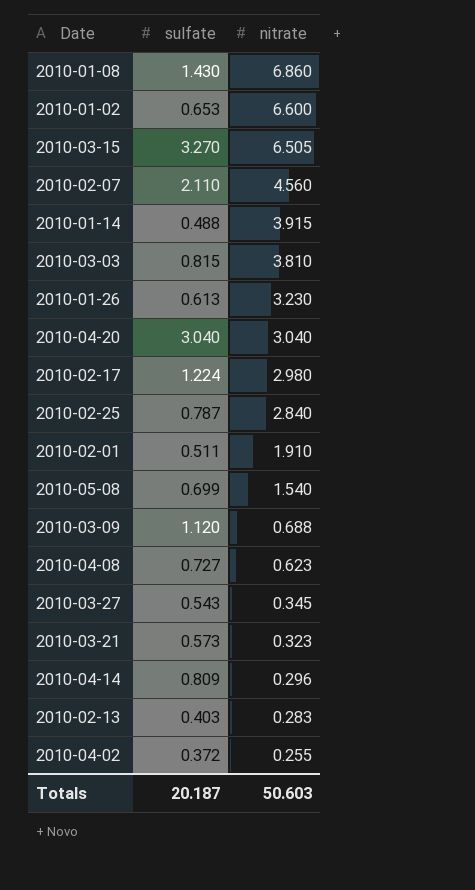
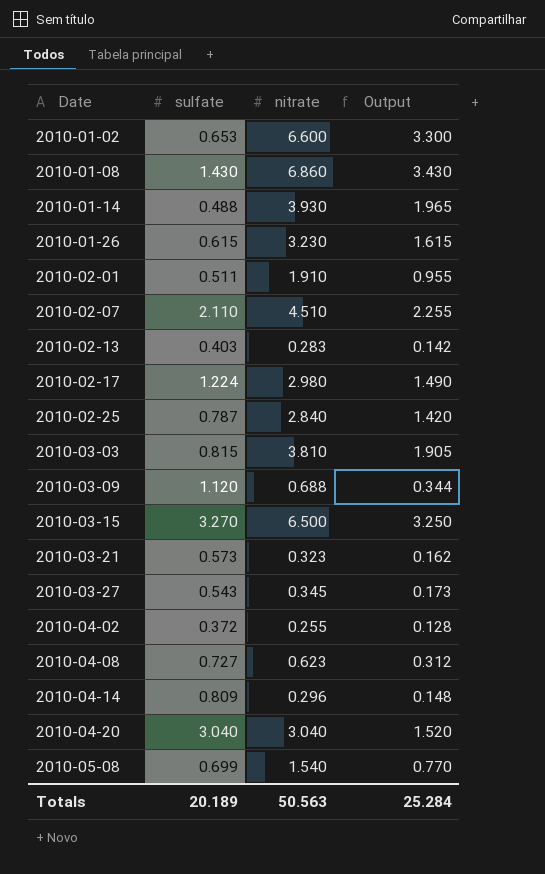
row order: nitrate descending -> Date ascending
column Output | formula: none -> [nitrate] * 0.5
2010-01-14 | nitrate: 3.915 -> 3.930
2010-01-26 | sulfate: 0.613 -> 0.615
2010-02-07 | nitrate: 4.560 -> 4.510
2010-03-15 | nitrate: 6.505 -> 6.500
Totals | sulfate: 20.187 -> 20.189
Totals | nitrate: 50.603 -> 50.563

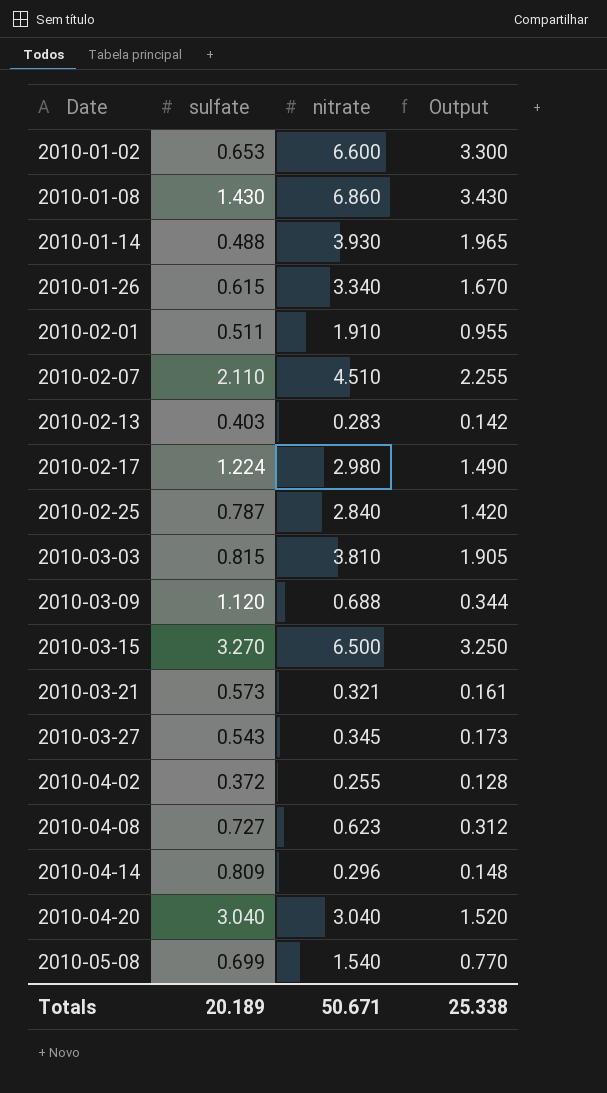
2010-01-26 | nitrate: 3.230 -> 3.340
2010-01-26 | Output: 1.615 -> 1.670
2010-03-21 | nitrate: 0.323 -> 0.321
2010-03-21 | Output: 0.162 -> 0.161
Totals | nitrate: 50.563 -> 50.671
Totals | Output: 25.284 -> 25.338

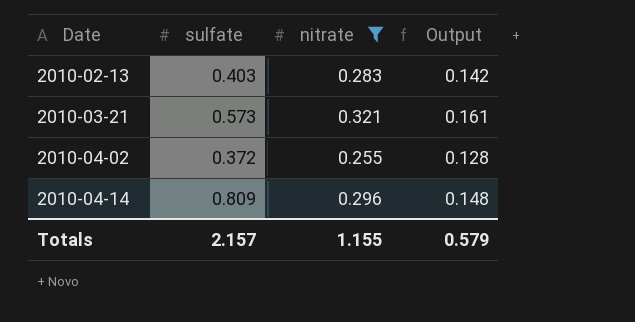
filter: none -> nitrate <= 0.321
Totals | sulfate: 20.189 -> 2.157
Totals | nitrate: 50.671 -> 1.155
Totals | Output: 25.338 -> 0.579

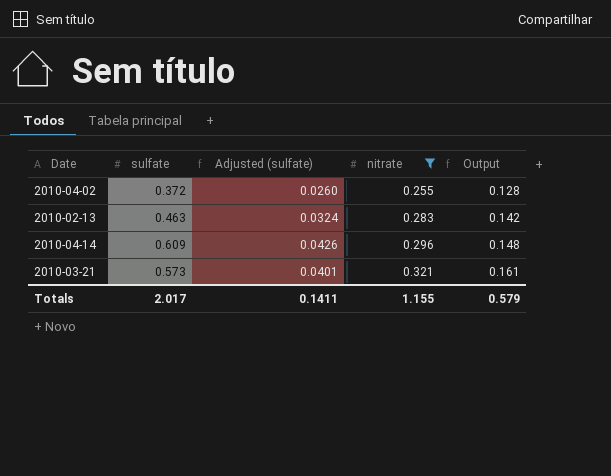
row order: Date ascending -> nitrate ascending
column Adjusted (sulfate) | formula: none -> [sulfate] * 0.07
2010-02-13 | sulfate: 0.403 -> 0.463
2010-04-14 | sulfate: 0.809 -> 0.609
Totals | sulfate: 2.157 -> 2.017

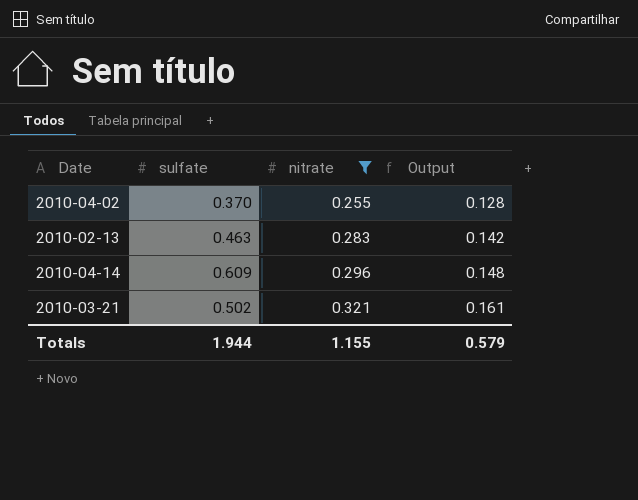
column Adjusted (sulfate) | formula: [sulfate] * 0.07 -> none
2010-04-02 | sulfate: 0.372 -> 0.370
2010-03-21 | sulfate: 0.573 -> 0.502
Totals | sulfate: 2.017 -> 1.944

